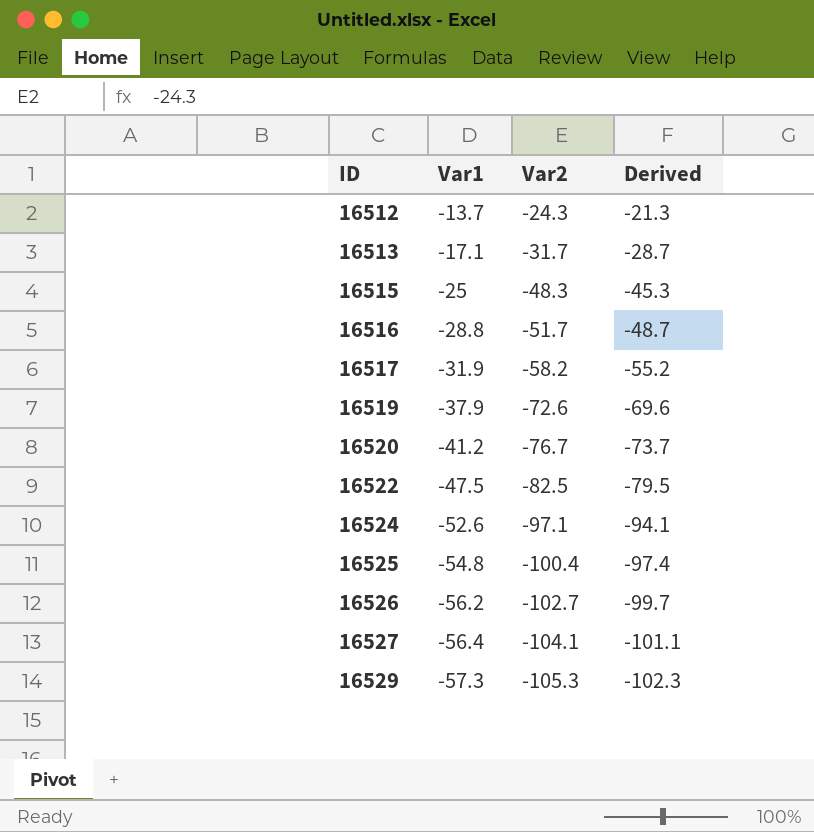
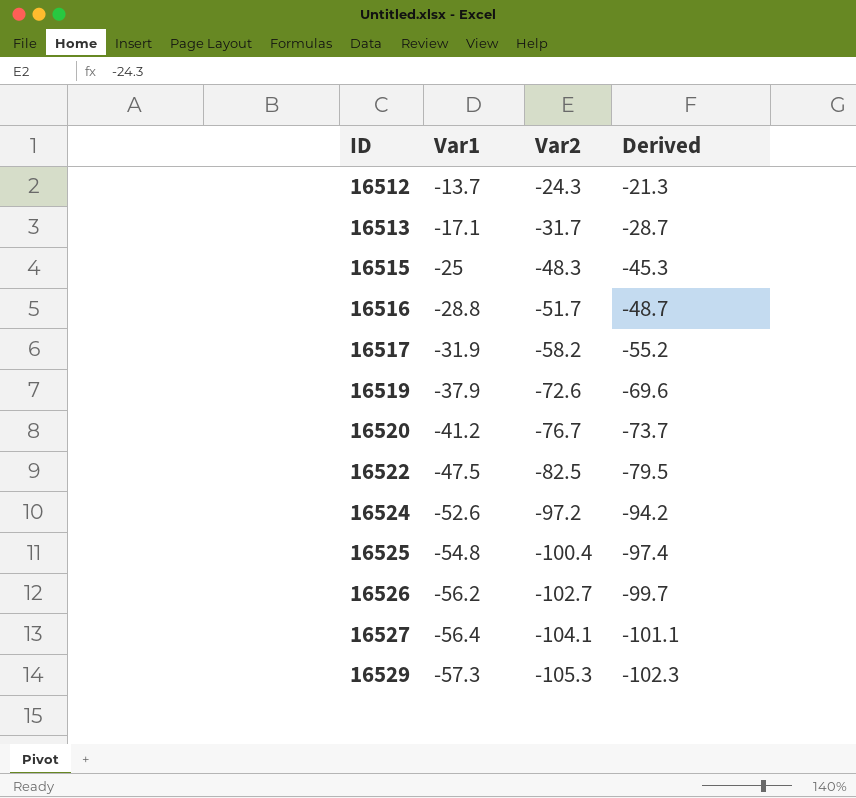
16524 | Var2: -97.1 -> -97.2
16524 | Derived: -94.1 -> -94.2

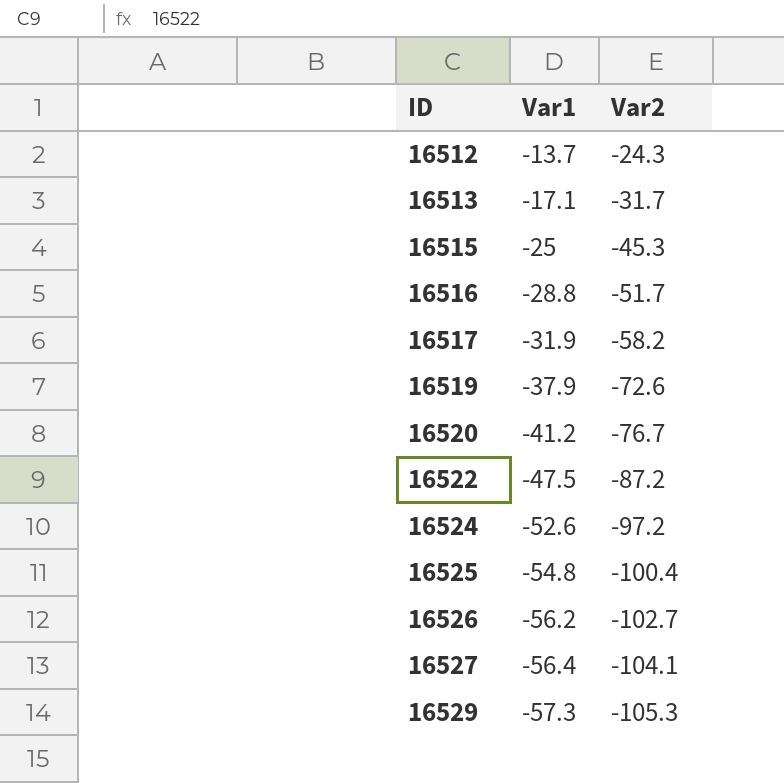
column Derived | formula: [Var2] + 3 -> none
16515 | Var2: -48.3 -> -45.3
16522 | Var2: -82.5 -> -87.2

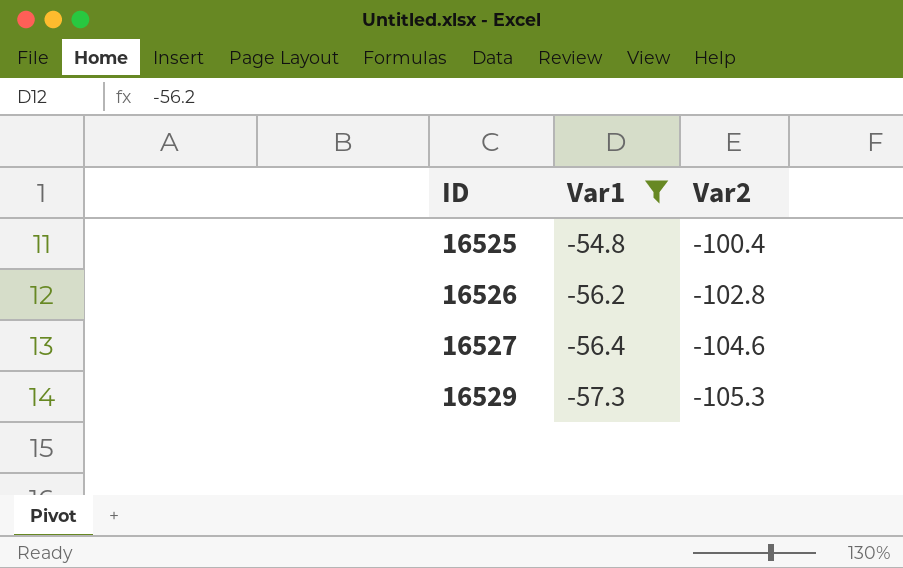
filter: none -> Var1 <= -54.8
16526 | Var2: -102.7 -> -102.8
16527 | Var2: -104.1 -> -104.6

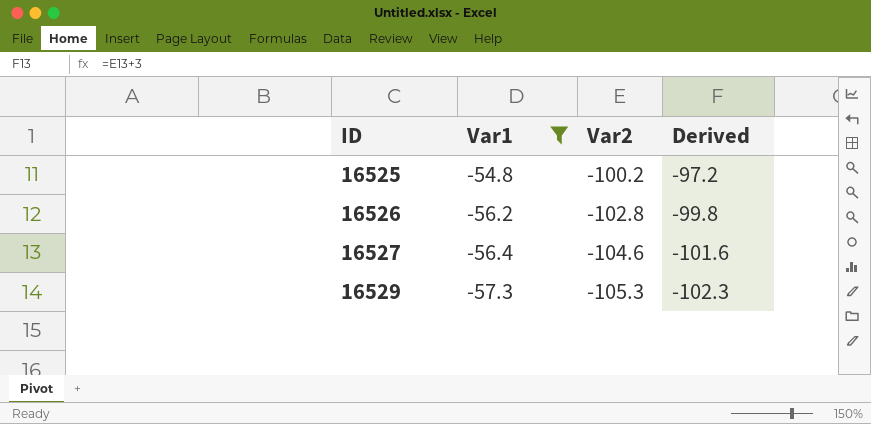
column Derived | formula: none -> [Var2] + 3
16525 | Var2: -100.4 -> -100.2

